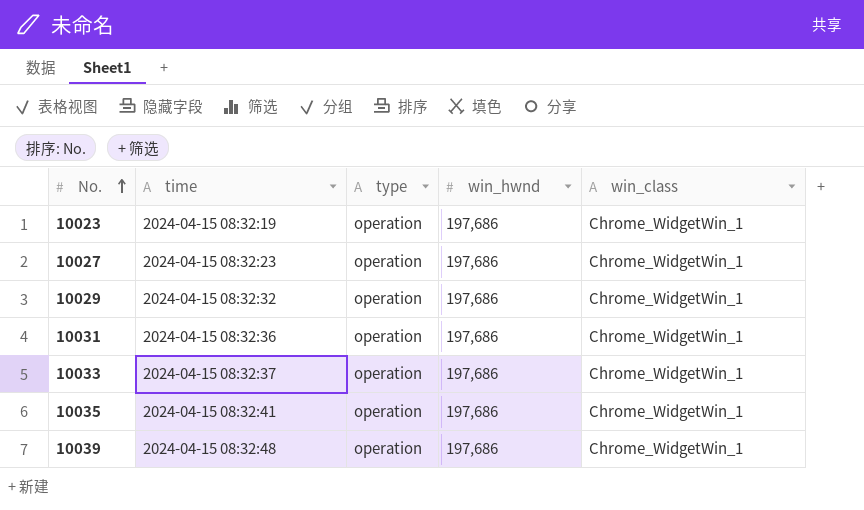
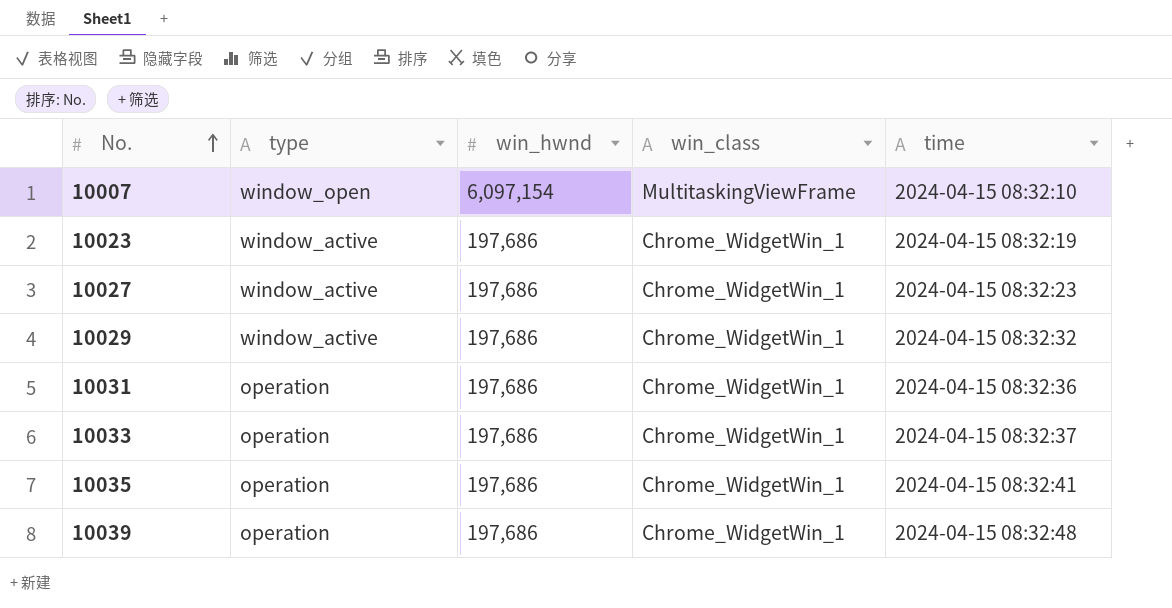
column time | position: 2 -> 5
row 10007: none -> window_open | 6,097,154 | MultitaskingViewFrame | 2024-04-15 08:32:10
10023 | type: operation -> window_active
10027 | type: operation -> window_active
10029 | type: operation -> window_active

